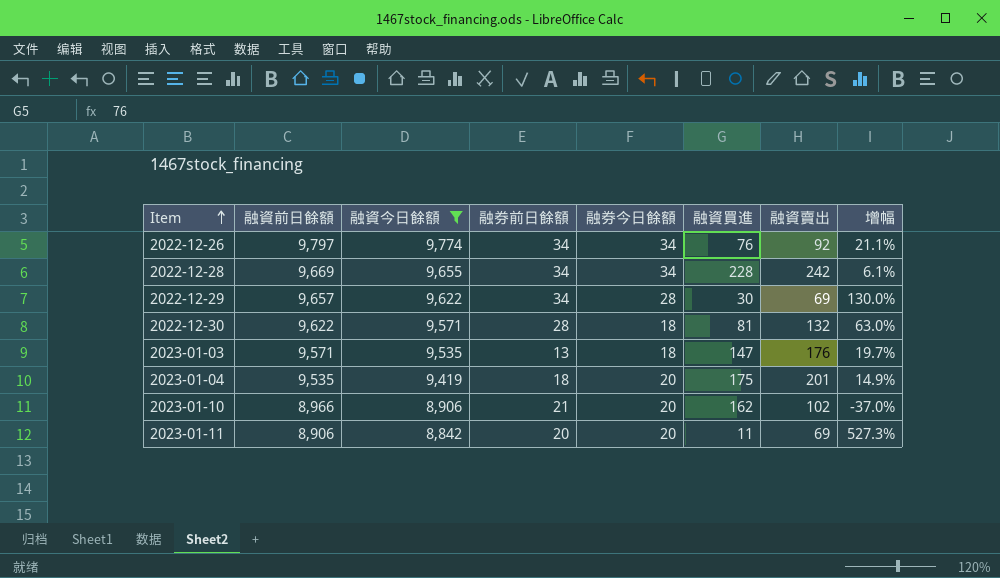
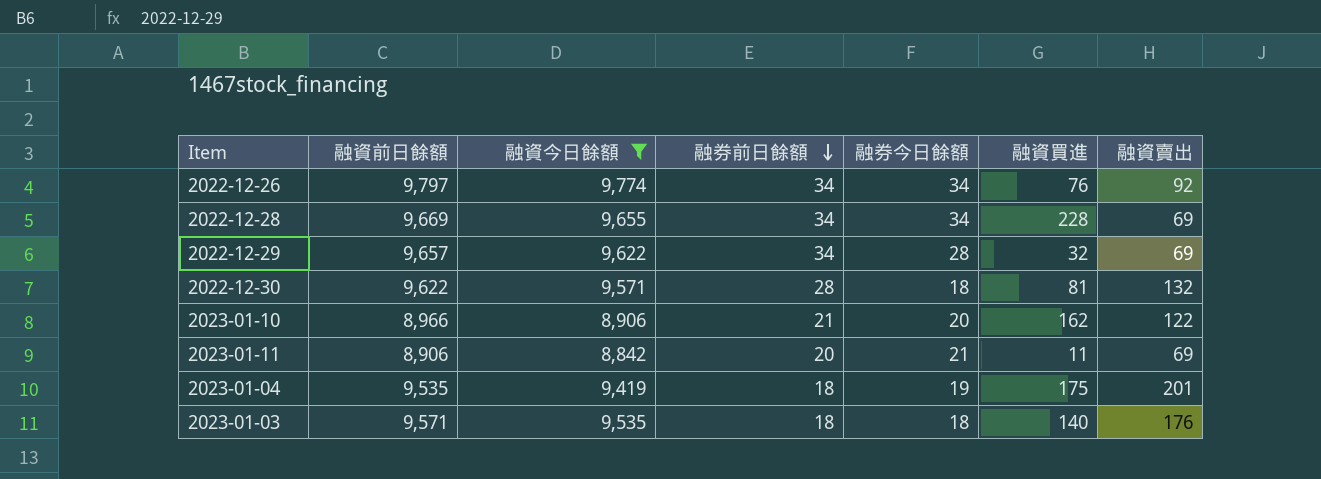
row order: Item ascending -> 融券前日餘額 descending
column 增幅 | formula: ([融資賣出] - [融資買進]) / [融資買進] -> none
2022-12-28 | 融資賣出: 242 -> 69
2022-12-29 | 融資買進: 30 -> 32
2023-01-10 | 融資賣出: 102 -> 122
2023-01-11 | 融券今日餘額: 20 -> 21
2023-01-04 | 融券今日餘額: 20 -> 19
2023-01-03 | 融券前日餘額: 13 -> 18
2023-01-03 | 融資買進: 147 -> 140

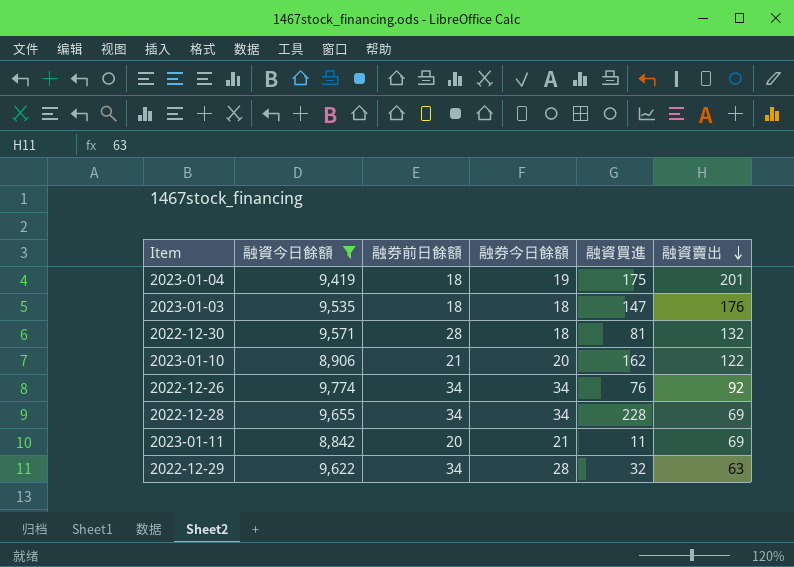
row order: 融券前日餘額 descending -> 融資賣出 descending
column 融資前日餘額 | position: 2 -> none
2023-01-03 | 融資買進: 140 -> 147
2022-12-29 | 融資賣出: 69 -> 63

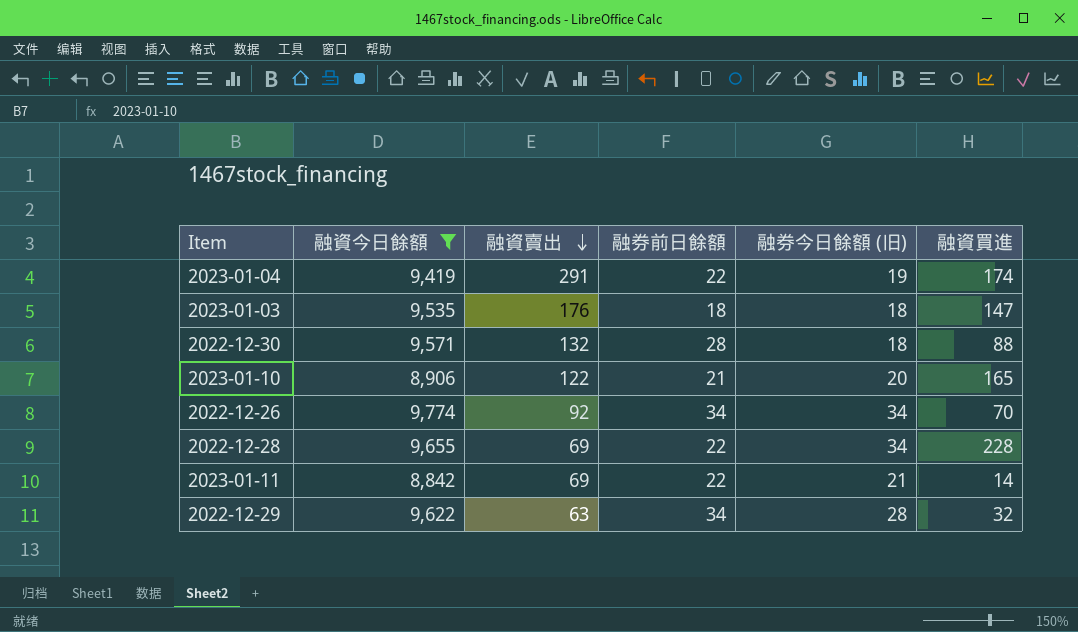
column 融資賣出 | position: 6 -> 3
column name: 融券今日餘額 -> 融券今日餘額 (旧)
2023-01-04 | 融資賣出: 201 -> 291
2023-01-04 | 融券前日餘額: 18 -> 22
2023-01-04 | 融資買進: 175 -> 174
2022-12-30 | 融資買進: 81 -> 88
2023-01-10 | 融資買進: 162 -> 165
2022-12-26 | 融資買進: 76 -> 70
2022-12-28 | 融券前日餘額: 34 -> 22
2023-01-11 | 融券前日餘額: 20 -> 22
2023-01-11 | 融資買進: 11 -> 14

